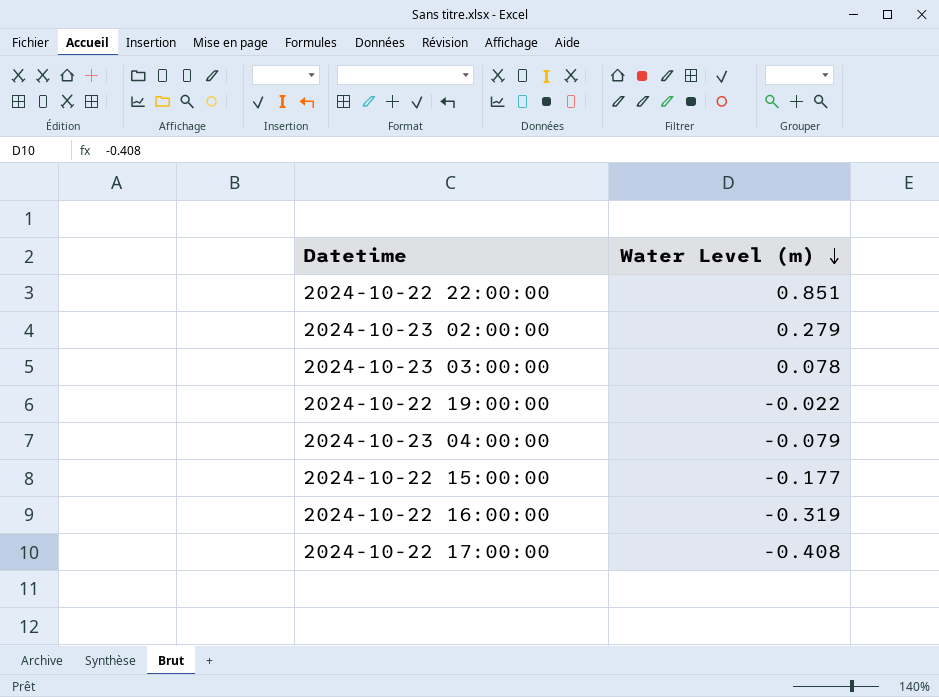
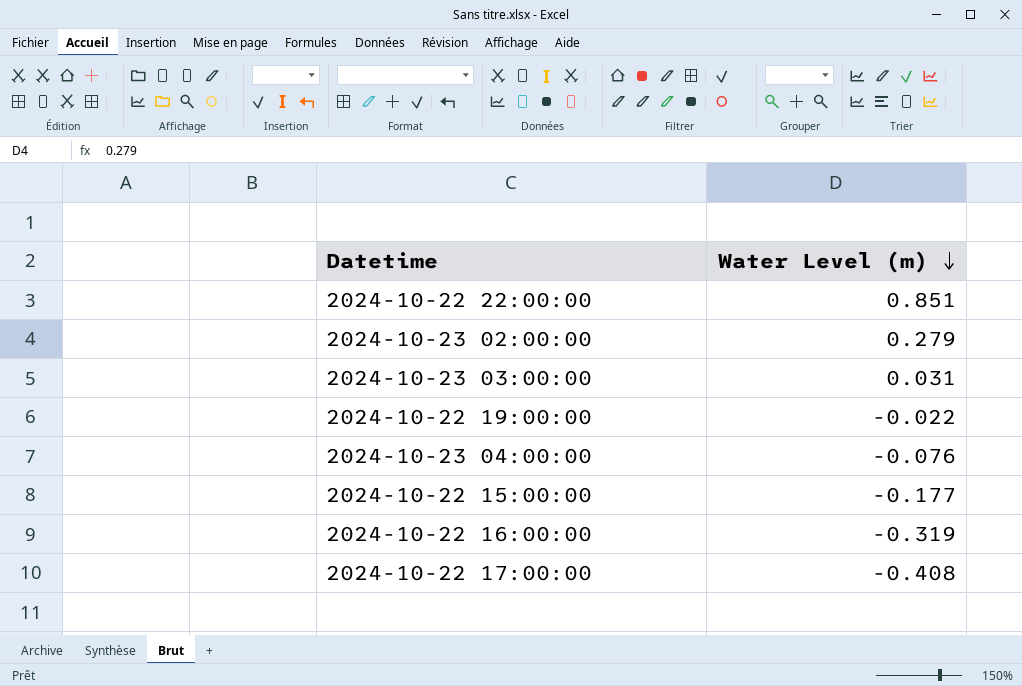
2024-10-23 03:00:00 | Water Level (m): 0.078 -> 0.031
2024-10-23 04:00:00 | Water Level (m): -0.079 -> -0.076

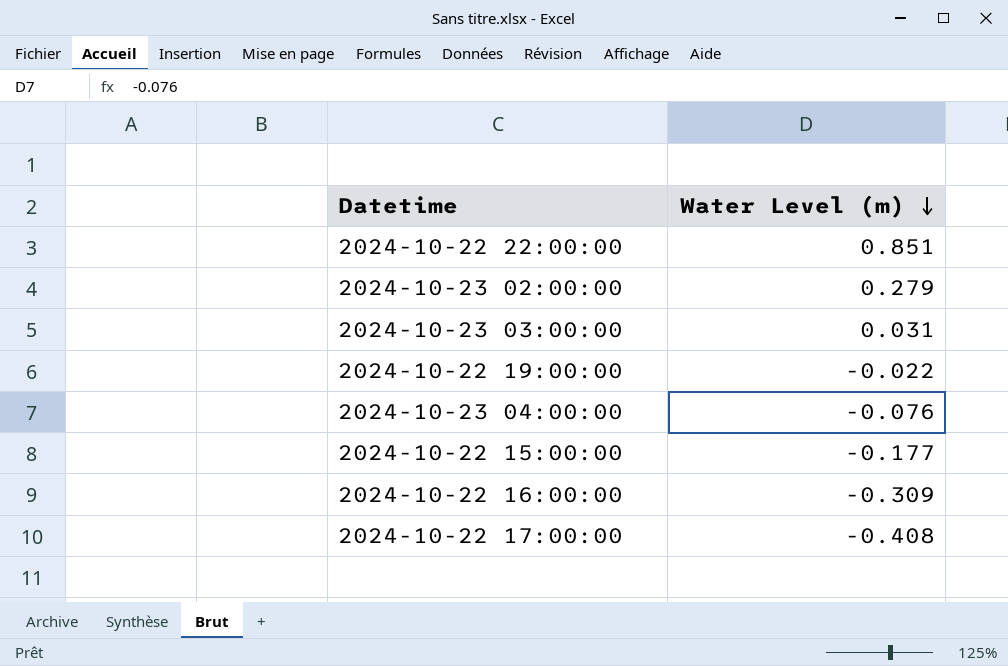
2024-10-22 16:00:00 | Water Level (m): -0.319 -> -0.309

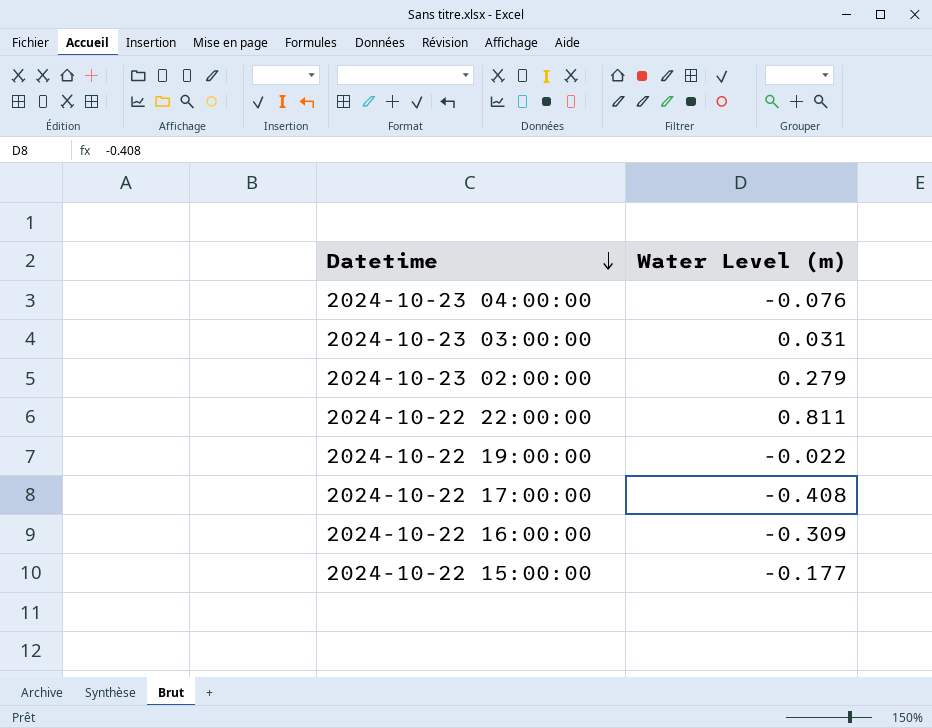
row order: Water Level (m) descending -> Datetime descending
2024-10-22 22:00:00 | Water Level (m): 0.851 -> 0.811

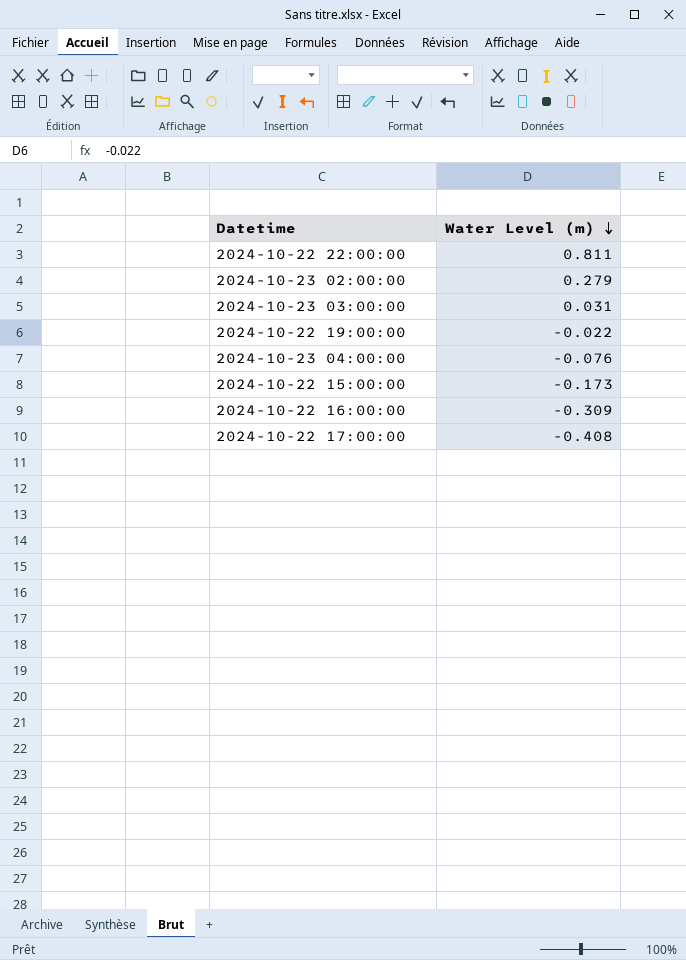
row order: Datetime descending -> Water Level (m) descending
2024-10-22 15:00:00 | Water Level (m): -0.177 -> -0.173

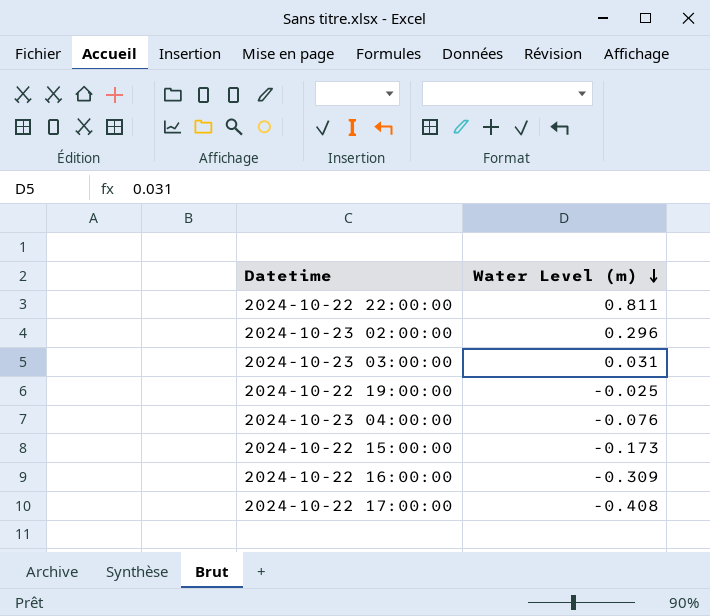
2024-10-23 02:00:00 | Water Level (m): 0.279 -> 0.296
2024-10-22 19:00:00 | Water Level (m): -0.022 -> -0.025

